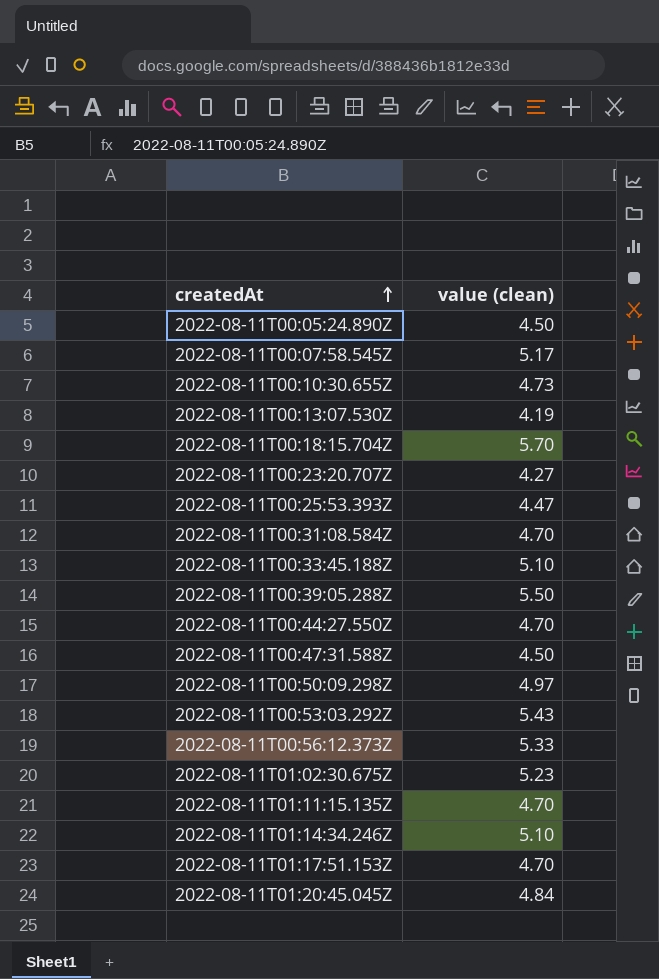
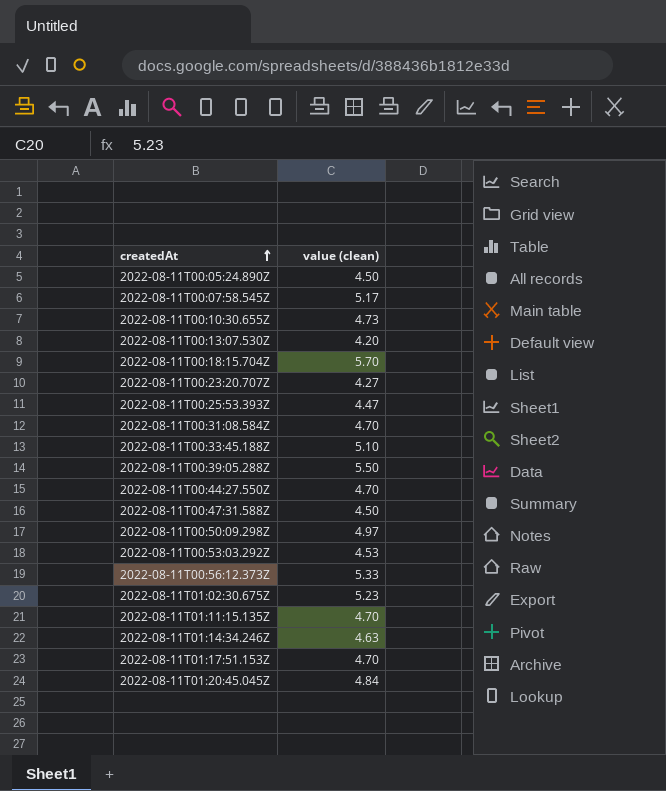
2022-08-11T00:13:07.530Z | value (clean): 4.19 -> 4.20
2022-08-11T00:53:03.292Z | value (clean): 5.43 -> 4.53
2022-08-11T01:14:34.246Z | value (clean): 5.10 -> 4.63

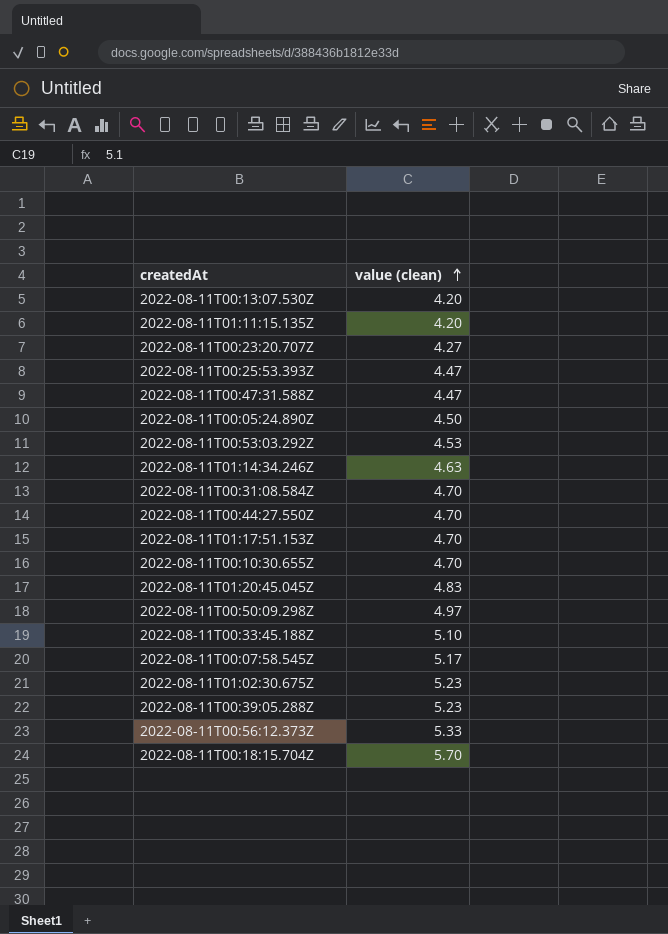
row order: createdAt ascending -> value (clean) ascending
2022-08-11T01:11:15.135Z | value (clean): 4.70 -> 4.20
2022-08-11T00:47:31.588Z | value (clean): 4.50 -> 4.47
2022-08-11T00:10:30.655Z | value (clean): 4.73 -> 4.70
2022-08-11T01:20:45.045Z | value (clean): 4.84 -> 4.83
2022-08-11T00:39:05.288Z | value (clean): 5.50 -> 5.23

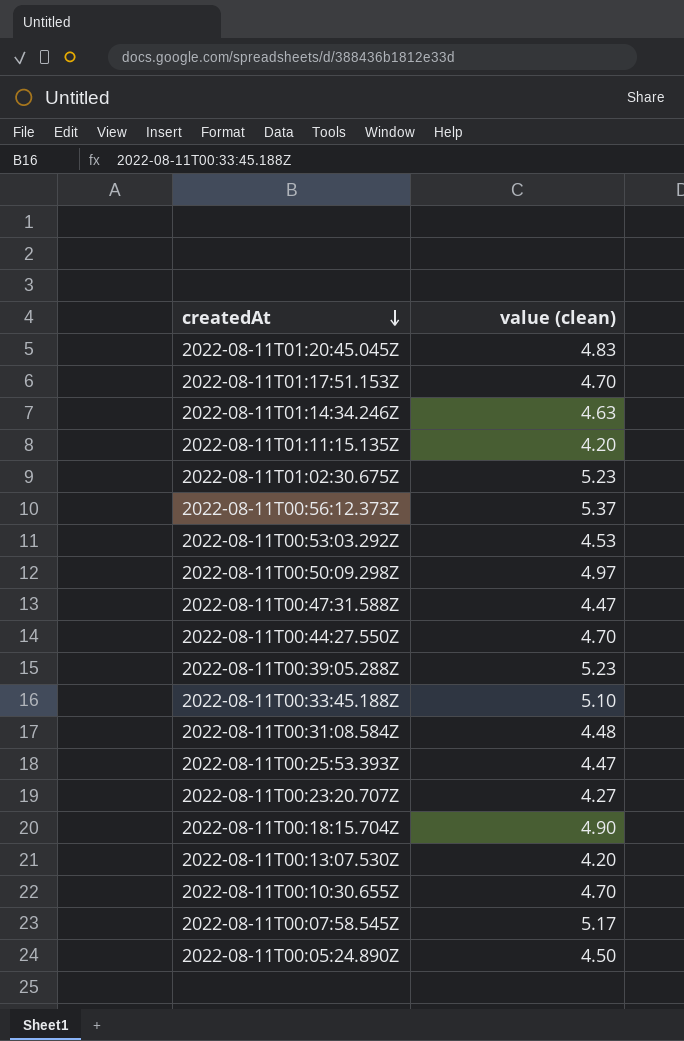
row order: value (clean) ascending -> createdAt descending
2022-08-11T00:56:12.373Z | value (clean): 5.33 -> 5.37
2022-08-11T00:31:08.584Z | value (clean): 4.70 -> 4.48
2022-08-11T00:18:15.704Z | value (clean): 5.70 -> 4.90

